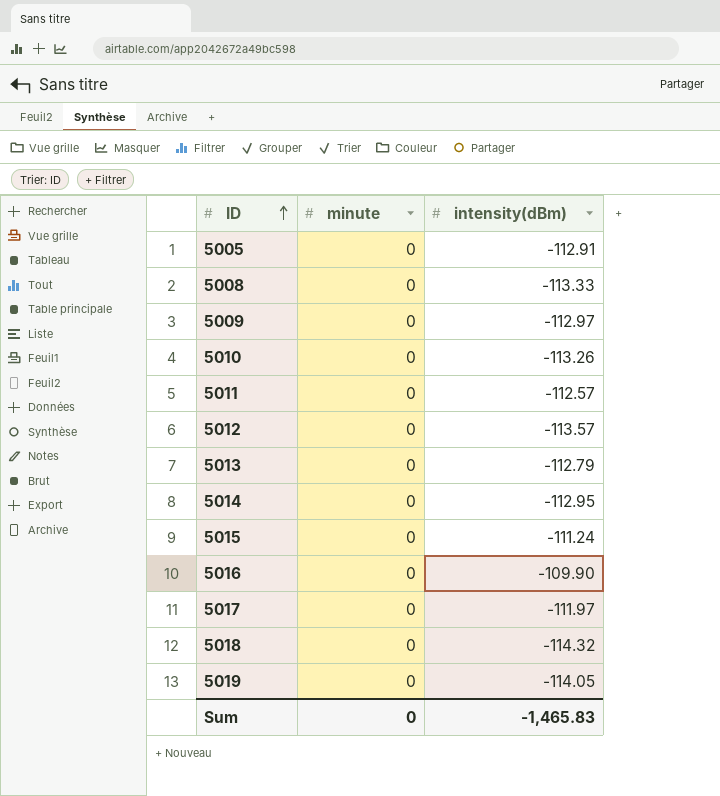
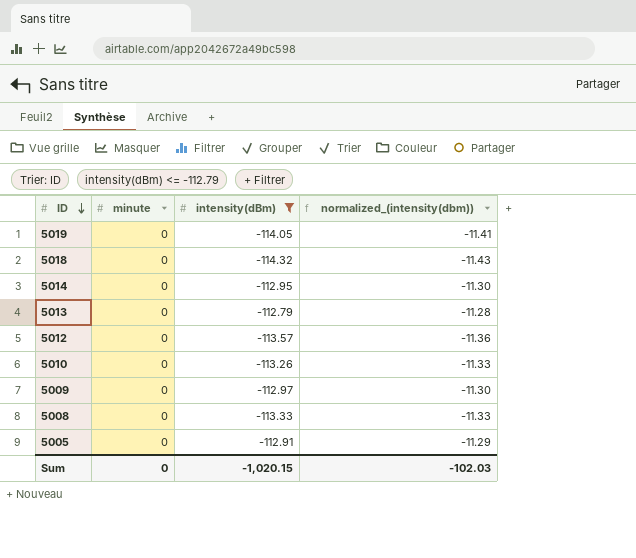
filter: none -> intensity(dBm) <= -112.79
row order: ID ascending -> ID descending
column normalized_(intensity(dbm)) | formula: none -> [intensity(dBm)] * 0.1
Sum | intensity(dBm): -1,465.83 -> -1,020.15

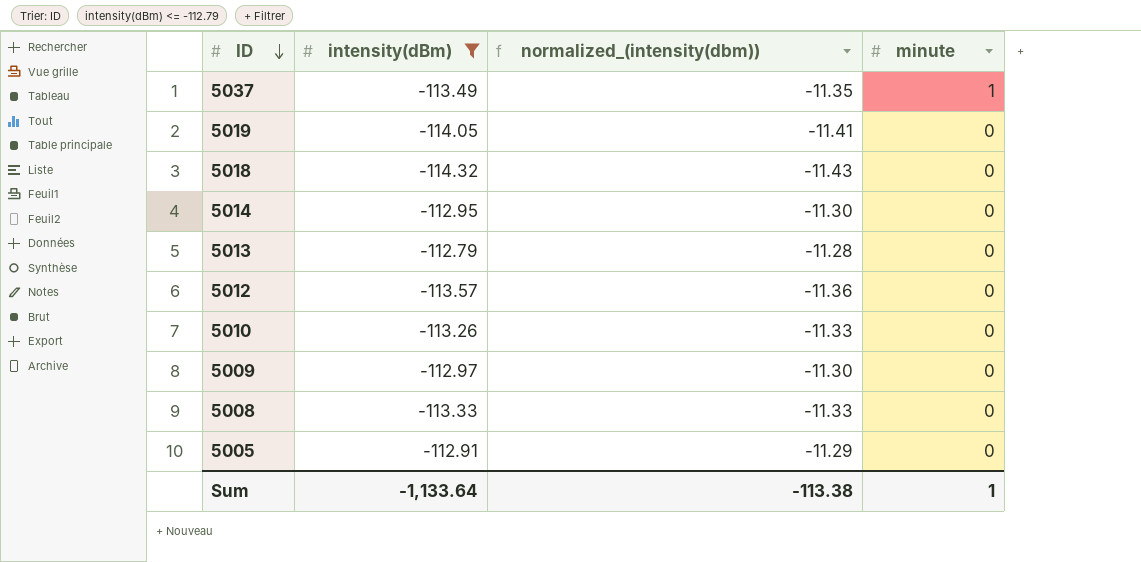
column minute | position: 2 -> 4
row 5037: none -> -113.49 | -11.35 | 1
Sum | intensity(dBm): -1,020.15 -> -1,133.64
Sum | normalized_(intensity(dbm)): -102.03 -> -113.38
Sum | minute: 0 -> 1

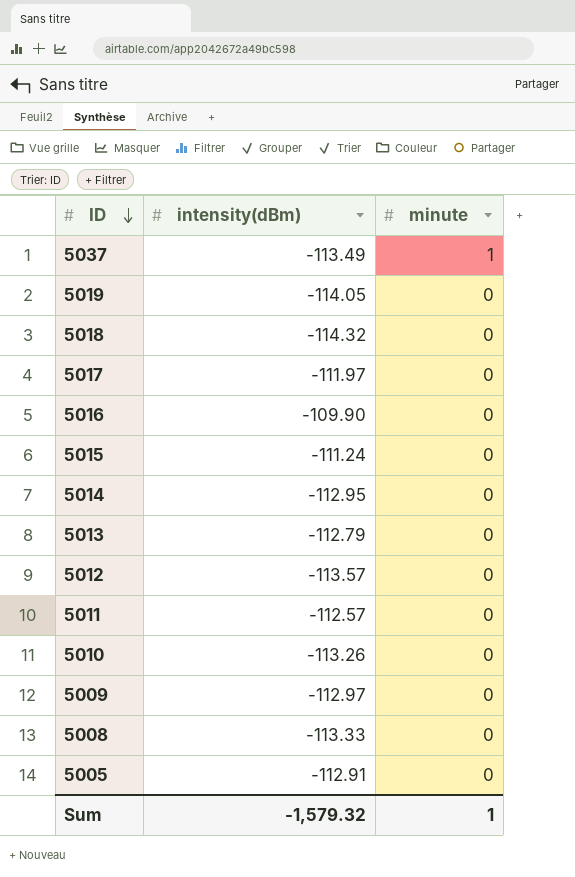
filter: intensity(dBm) <= -112.79 -> none
column normalized_(intensity(dbm)) | formula: [intensity(dBm)] * 0.1 -> none
Sum | intensity(dBm): -1,133.64 -> -1,579.32

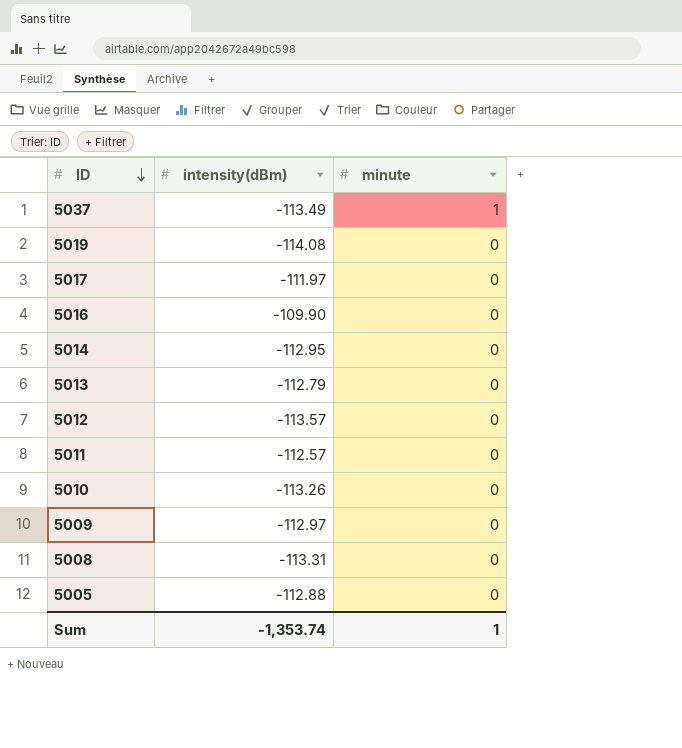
row 5018: -114.32 | 0 -> none
row 5015: -111.24 | 0 -> none
5019 | intensity(dBm): -114.05 -> -114.08
5008 | intensity(dBm): -113.33 -> -113.31
5005 | intensity(dBm): -112.91 -> -112.88
Sum | intensity(dBm): -1,579.32 -> -1,353.74

